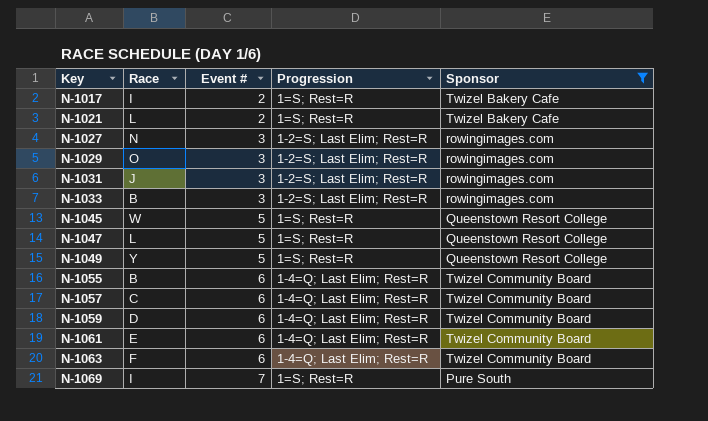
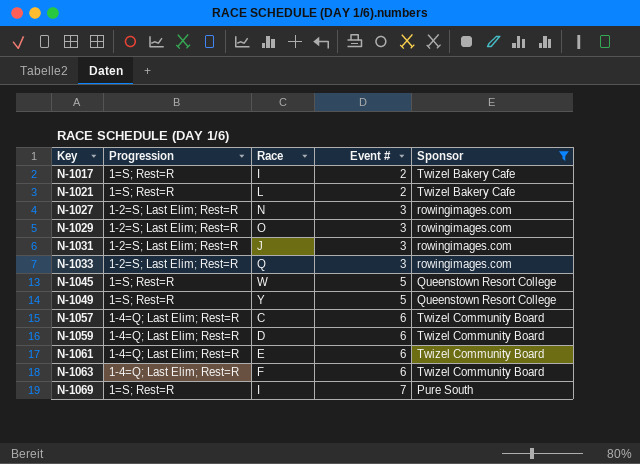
column Progression | position: 4 -> 2
row N-1047: L | 5 | 1=S; Rest=R | Queenstown Resort College -> none
row N-1055: B | 6 | 1-4=Q; Last Elim; Rest=R | Twizel Community Board -> none
N-1033 | Race: B -> Q

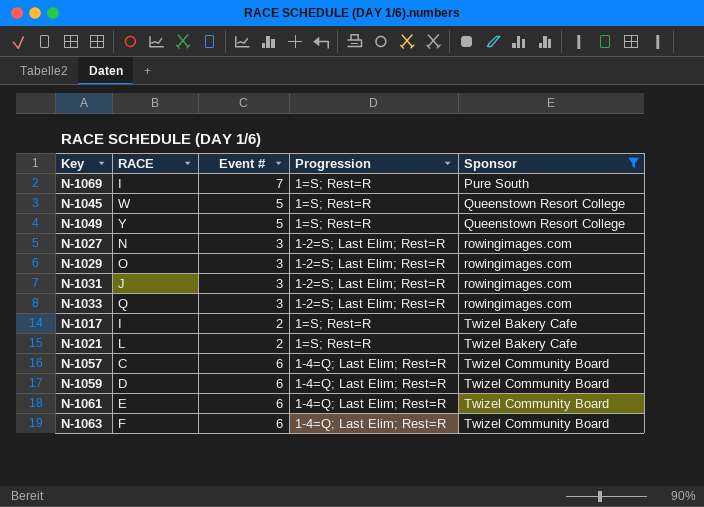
row order: Key ascending -> Sponsor ascending
column name: Race -> RACE
column Progression | position: 2 -> 4

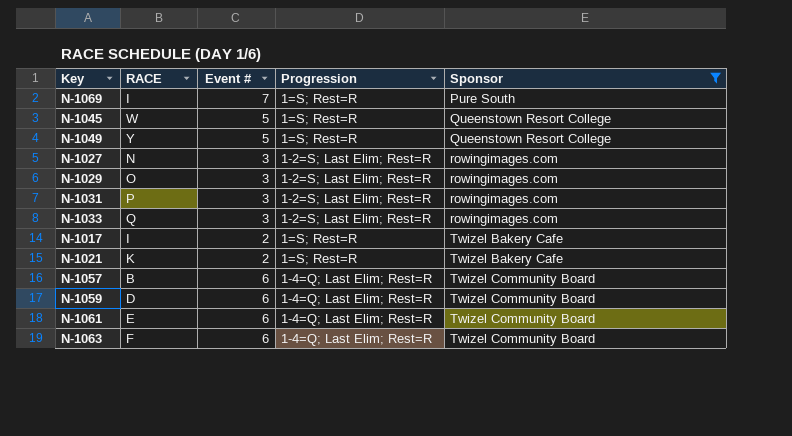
N-1031 | RACE: J -> P
N-1021 | RACE: L -> K
N-1057 | RACE: C -> B

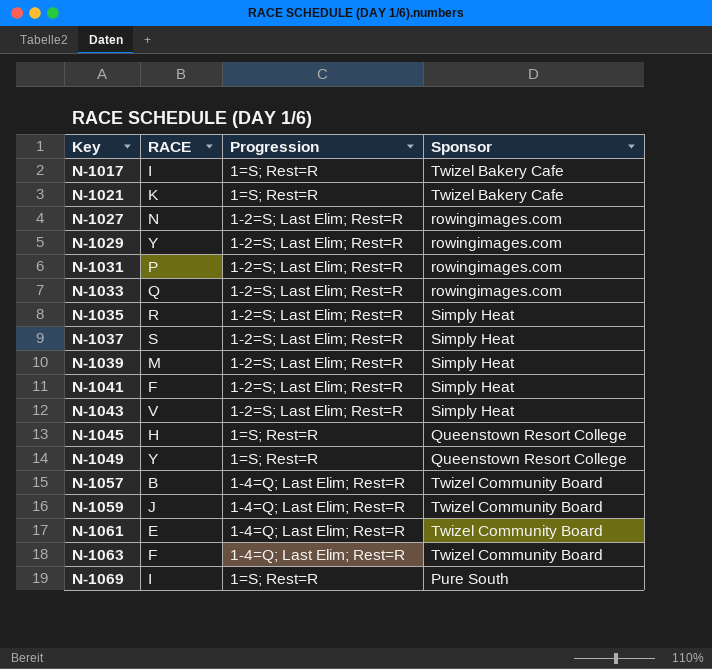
filter: Sponsor != Simply Heat -> none
row order: Sponsor ascending -> Key ascending
column Event # | position: 3 -> none
N-1029 | RACE: O -> Y
N-1045 | RACE: W -> H
N-1059 | RACE: D -> J

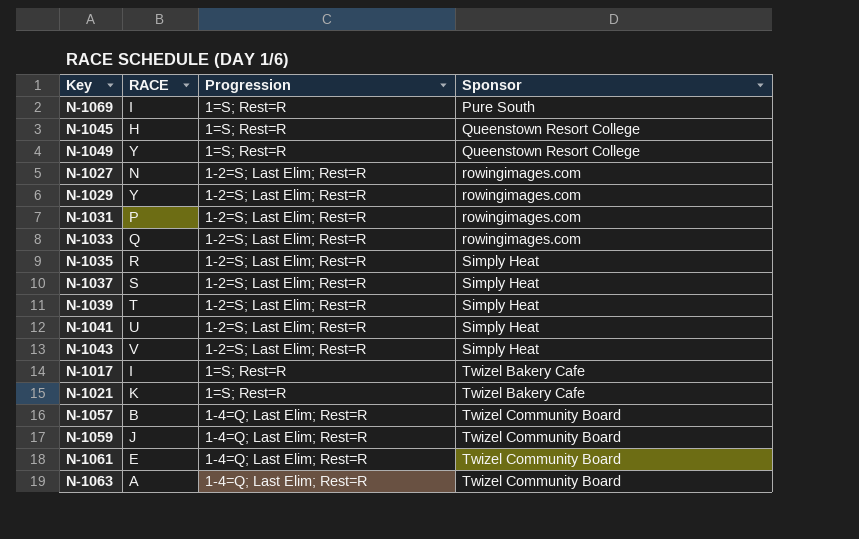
row order: Key ascending -> Sponsor ascending
N-1039 | RACE: M -> T
N-1041 | RACE: F -> U
N-1063 | RACE: F -> A

